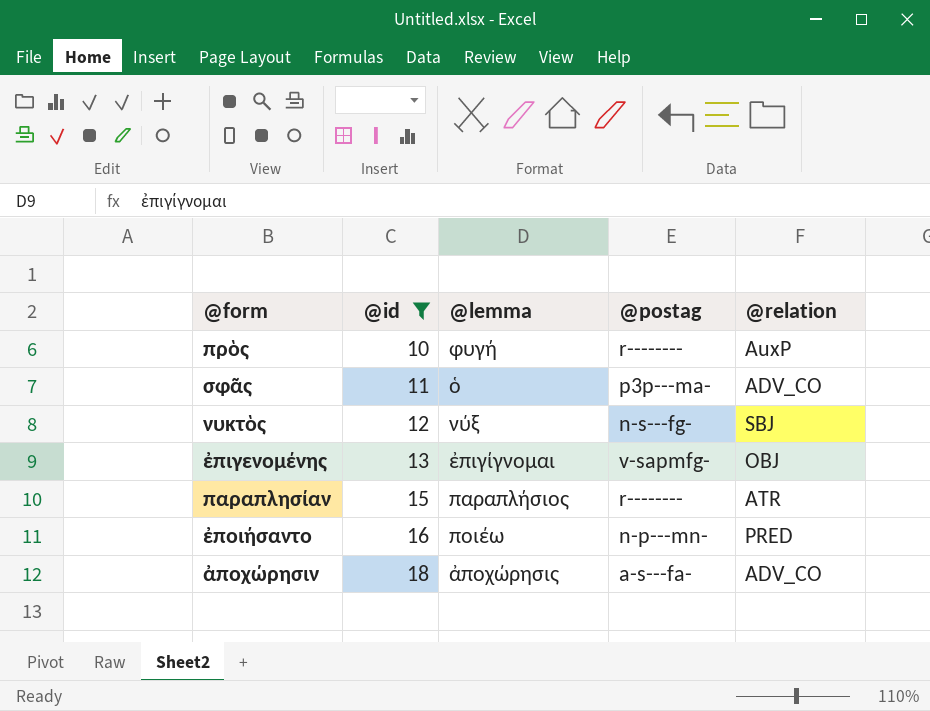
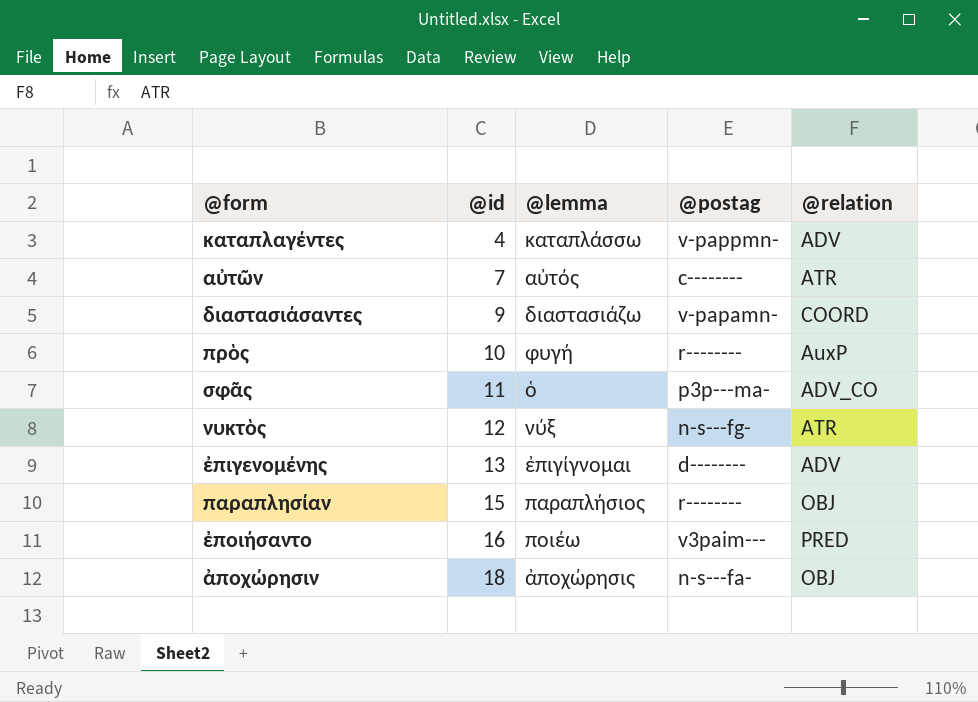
filter: @id >= 10 -> none
νυκτὸς | @relation: SBJ -> ATR
ἐπιγενομένης | @postag: v-sapmfg- -> d--------
ἐπιγενομένης | @relation: OBJ -> ADV
παραπλησίαν | @relation: ATR -> OBJ
ἐποιήσαντο | @postag: n-p---mn- -> v3paim---
ἀποχώρησιν | @postag: a-s---fa- -> n-s---fa-
ἀποχώρησιν | @relation: ADV_CO -> OBJ

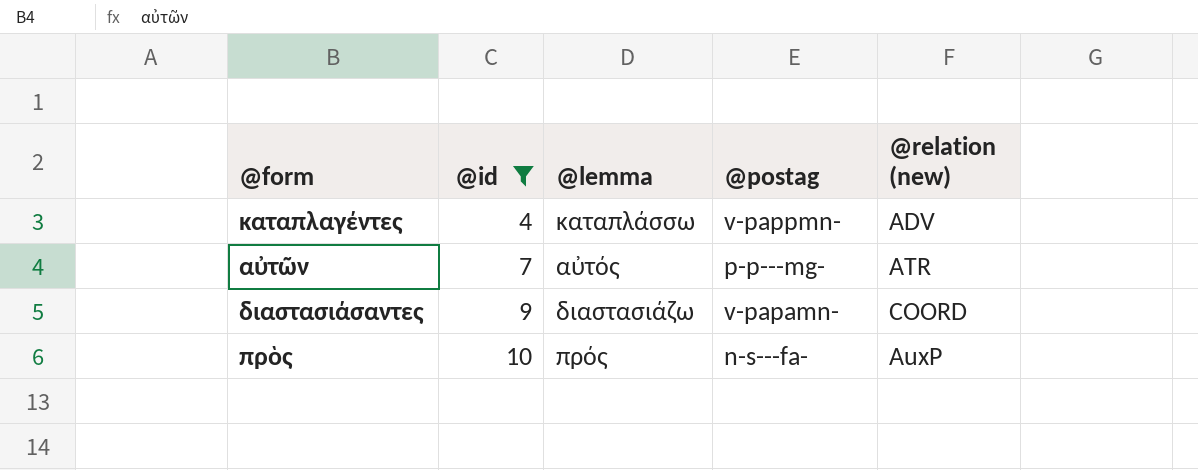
filter: none -> @id <= 10
column name: @relation -> @relation (new)
αὐτῶν | @postag: c-------- -> p-p---mg-
πρὸς | @lemma: φυγή -> πρός
πρὸς | @postag: r-------- -> n-s---fa-

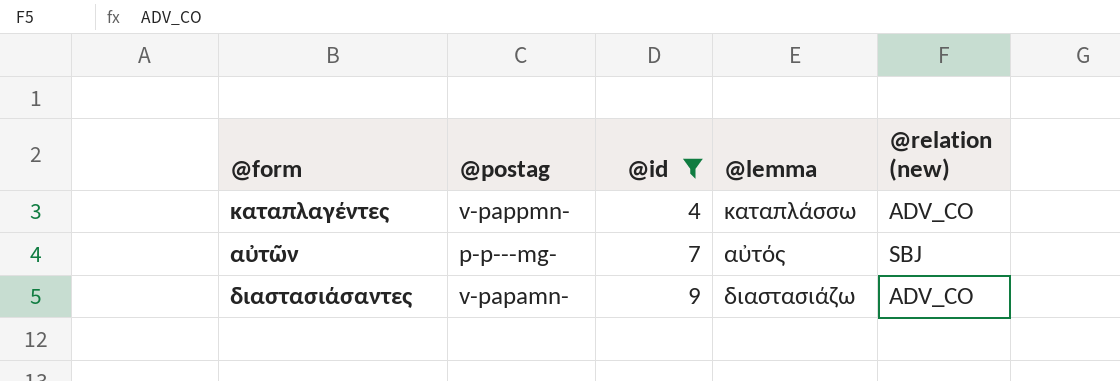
column @postag | position: 4 -> 2
row πρὸς: 10 | πρός | n-s---fa- | AuxP -> none
καταπλαγέντες | @relation (new): ADV -> ADV_CO
αὐτῶν | @relation (new): ATR -> SBJ
διαστασιάσαντες | @relation (new): COORD -> ADV_CO

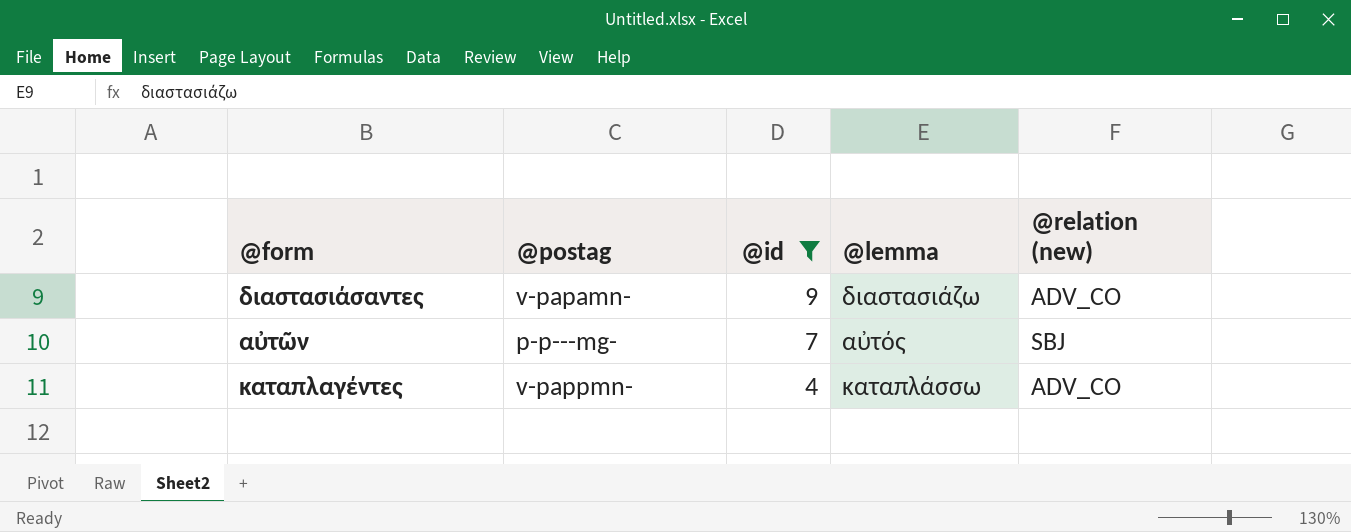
row order: @id ascending -> @id descending

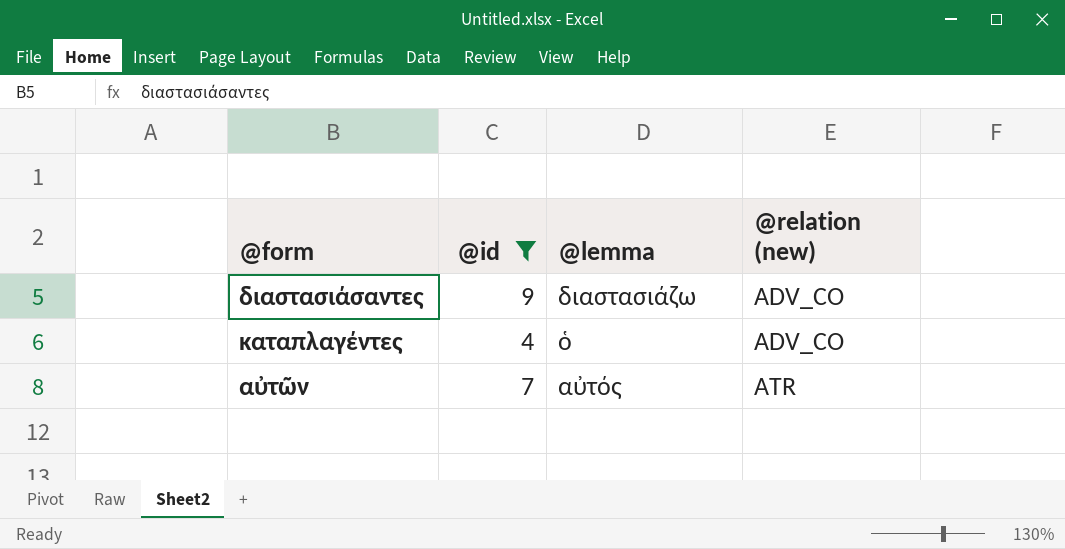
row order: @id descending -> @relation (new) ascending
column @postag | position: 2 -> none
καταπλαγέντες | @lemma: καταπλάσσω -> ὁ
αὐτῶν | @relation (new): SBJ -> ATR

